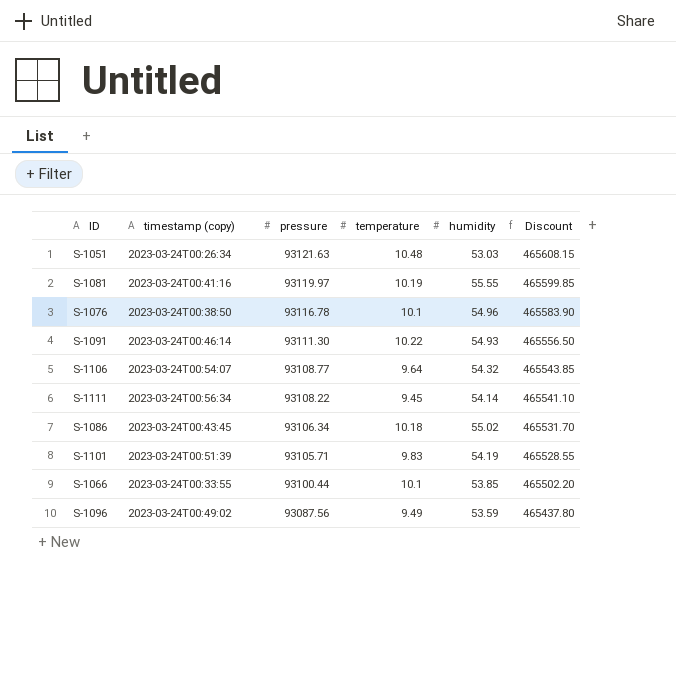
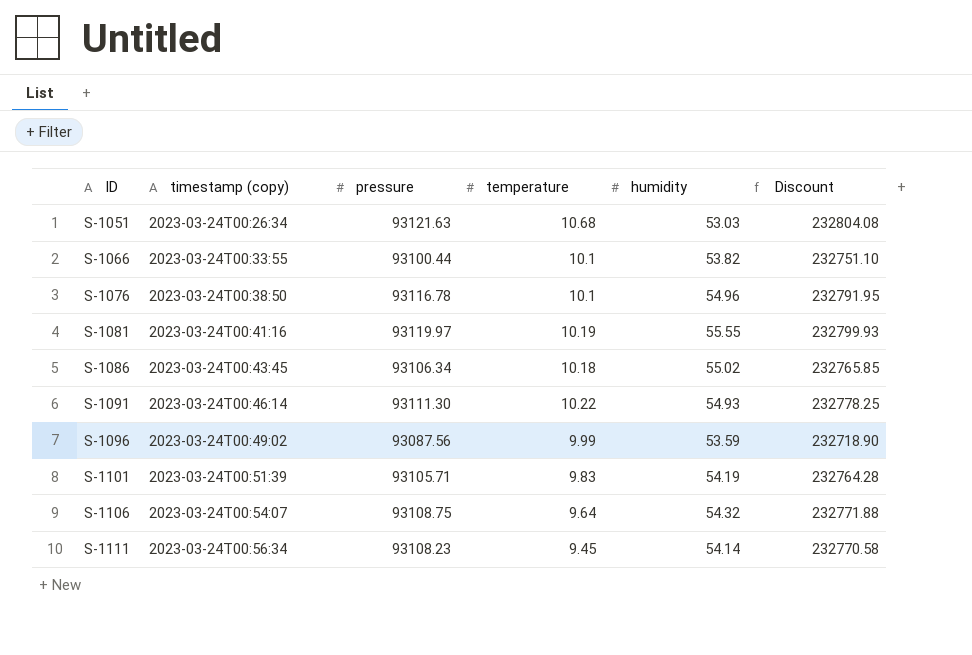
row order: pressure descending -> ID ascending
column Discount | formula: [pressure] * 5 -> [pressure] * 2.5
S-1051 | temperature: 10.48 -> 10.68
S-1066 | humidity: 53.85 -> 53.82
S-1096 | temperature: 9.49 -> 9.99
S-1106 | pressure: 93108.77 -> 93108.75
S-1111 | pressure: 93108.22 -> 93108.23

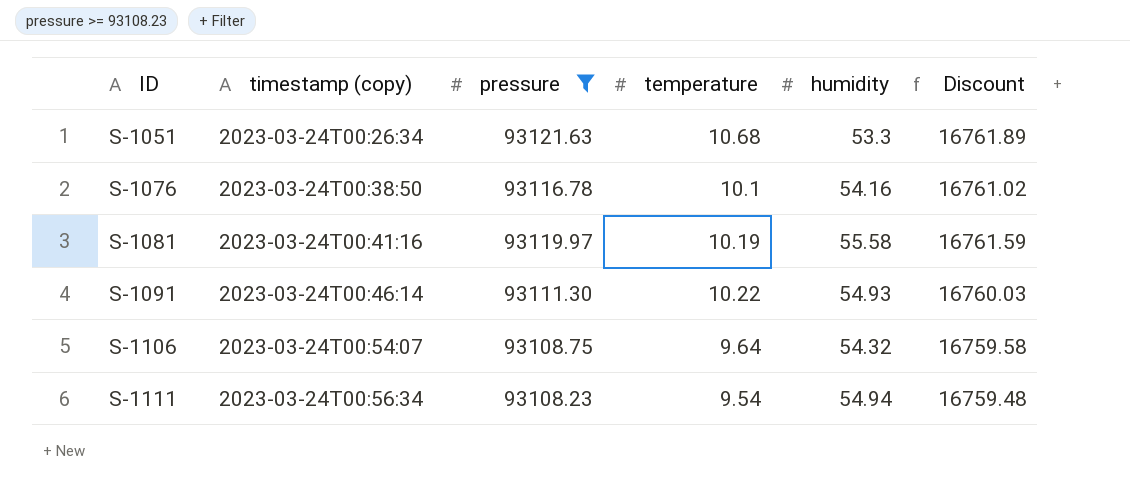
filter: none -> pressure >= 93108.23
column Discount | formula: [pressure] * 2.5 -> [pressure] * 0.18
S-1051 | humidity: 53.03 -> 53.3
S-1076 | humidity: 54.96 -> 54.16
S-1081 | humidity: 55.55 -> 55.58
S-1111 | temperature: 9.45 -> 9.54
S-1111 | humidity: 54.14 -> 54.94

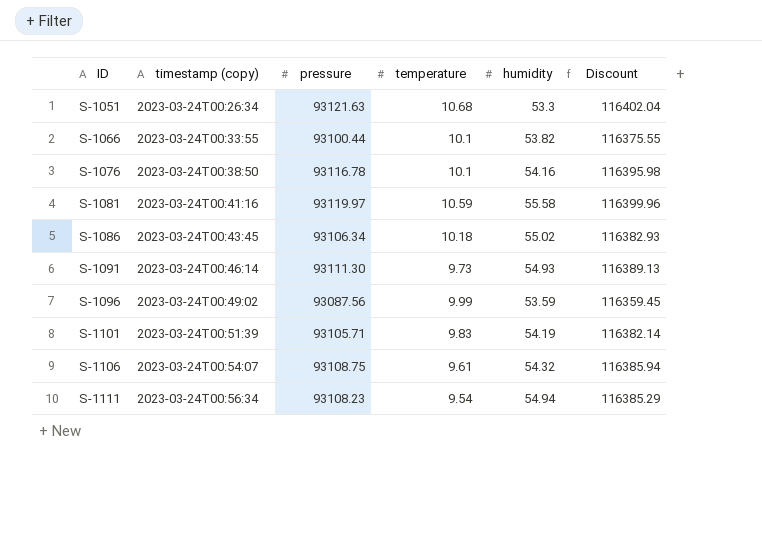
filter: pressure >= 93108.23 -> none
column Discount | formula: [pressure] * 0.18 -> [pressure] * 1.25
S-1081 | temperature: 10.19 -> 10.59
S-1091 | temperature: 10.22 -> 9.73
S-1106 | temperature: 9.64 -> 9.61

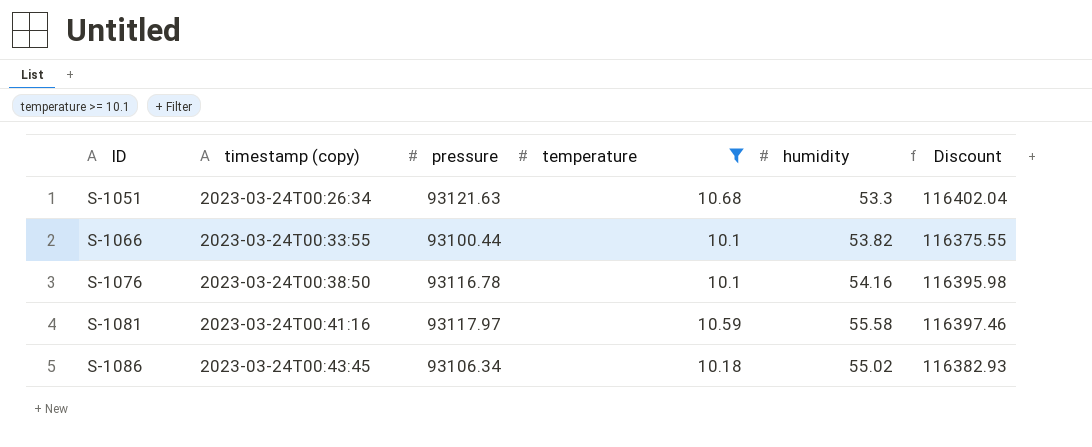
filter: none -> temperature >= 10.1
S-1081 | pressure: 93119.97 -> 93117.97
S-1081 | Discount: 116399.96 -> 116397.46

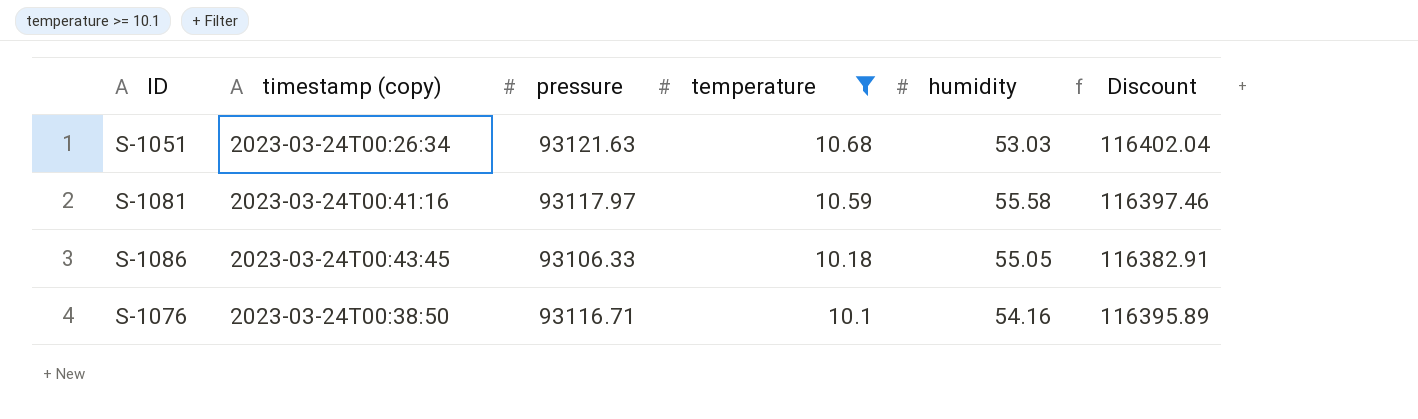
row order: ID ascending -> temperature descending
row S-1066: 2023-03-24T00:33:55 | 93100.44 | 10.1 | 53.82 | 116375.55 -> none
S-1051 | humidity: 53.3 -> 53.03
S-1086 | pressure: 93106.34 -> 93106.33
S-1086 | humidity: 55.02 -> 55.05
S-1086 | Discount: 116382.93 -> 116382.91
S-1076 | pressure: 93116.78 -> 93116.71
S-1076 | Discount: 116395.98 -> 116395.89

